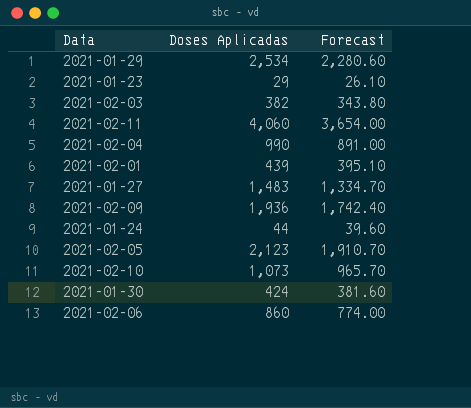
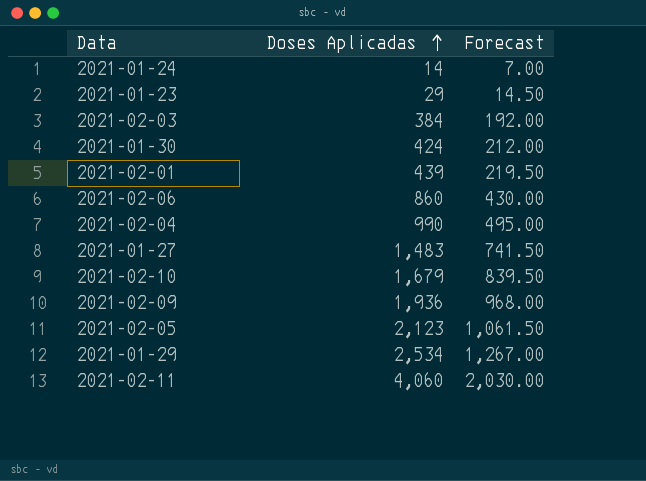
row order: none -> Doses Aplicadas ascending
column Forecast | formula: [Doses Aplicadas] * 0.9 -> [Doses Aplicadas] * 0.5
2021-01-24 | Doses Aplicadas: 44 -> 14
2021-02-03 | Doses Aplicadas: 382 -> 384
2021-02-10 | Doses Aplicadas: 1,073 -> 1,679

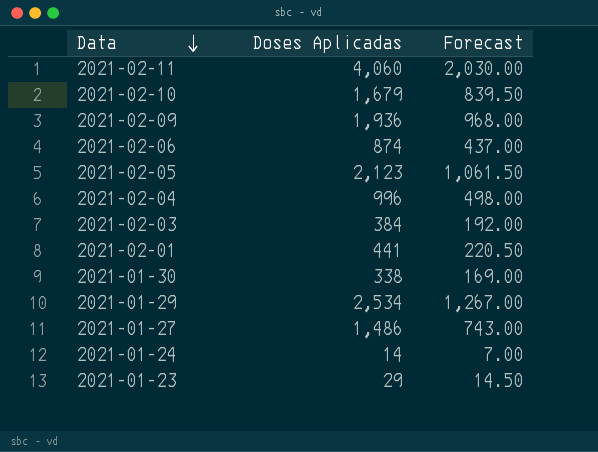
row order: Doses Aplicadas ascending -> Data descending
2021-02-06 | Doses Aplicadas: 860 -> 874
2021-02-06 | Forecast: 430.00 -> 437.00
2021-02-04 | Doses Aplicadas: 990 -> 996
2021-02-04 | Forecast: 495.00 -> 498.00
2021-02-01 | Doses Aplicadas: 439 -> 441
2021-02-01 | Forecast: 219.50 -> 220.50
2021-01-30 | Doses Aplicadas: 424 -> 338
2021-01-30 | Forecast: 212.00 -> 169.00
2021-01-27 | Doses Aplicadas: 1,483 -> 1,486
2021-01-27 | Forecast: 741.50 -> 743.00

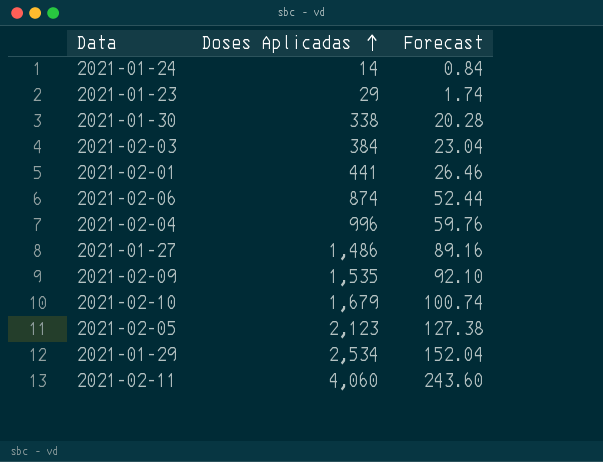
row order: Data descending -> Doses Aplicadas ascending
column Forecast | formula: [Doses Aplicadas] * 0.5 -> [Doses Aplicadas] * 0.06
2021-02-09 | Doses Aplicadas: 1,936 -> 1,535

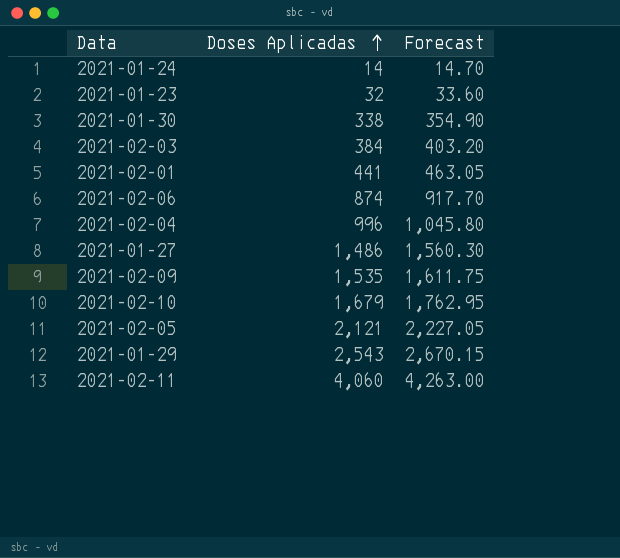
column Forecast | formula: [Doses Aplicadas] * 0.06 -> [Doses Aplicadas] * 1.05
2021-01-23 | Doses Aplicadas: 29 -> 32
2021-02-05 | Doses Aplicadas: 2,123 -> 2,121
2021-01-29 | Doses Aplicadas: 2,534 -> 2,543

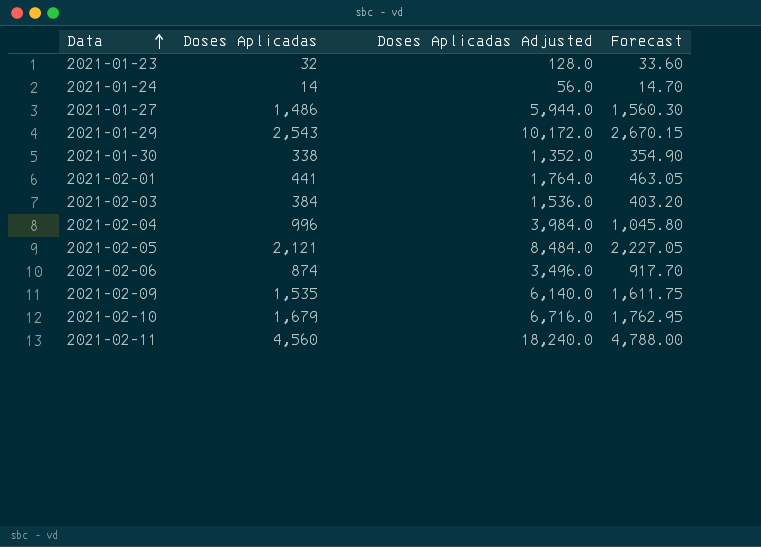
row order: Doses Aplicadas ascending -> Data ascending
column Doses Aplicadas Adjusted | formula: none -> [Doses Aplicadas] * 4
2021-02-11 | Doses Aplicadas: 4,060 -> 4,560
2021-02-11 | Forecast: 4,263.00 -> 4,788.00

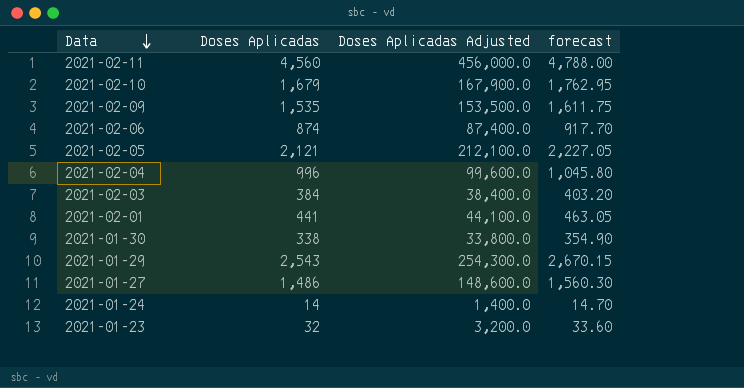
row order: Data ascending -> Data descending
column Doses Aplicadas Adjusted | formula: [Doses Aplicadas] * 4 -> [Doses Aplicadas] * 100
column name: Forecast -> forecast

